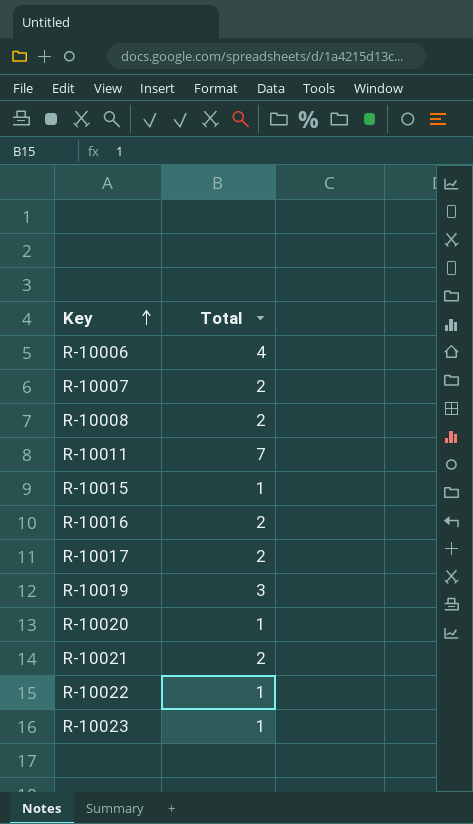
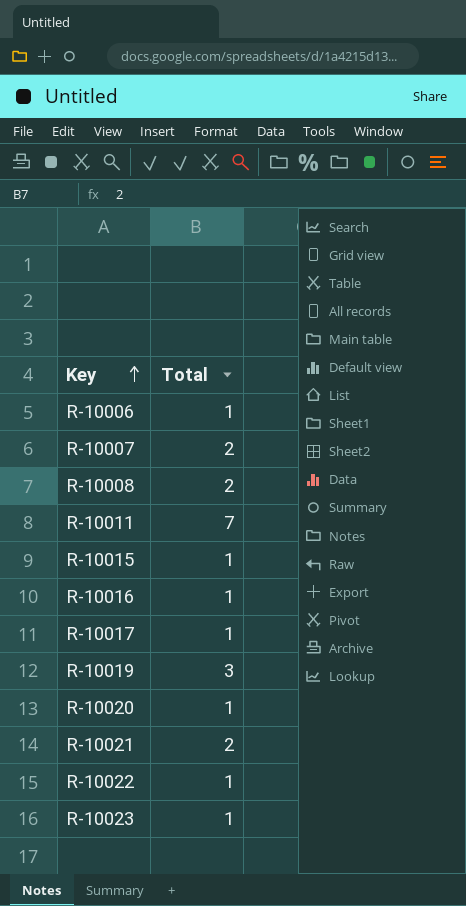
R-10006 | Total: 4 -> 1
R-10016 | Total: 2 -> 1
R-10017 | Total: 2 -> 1

